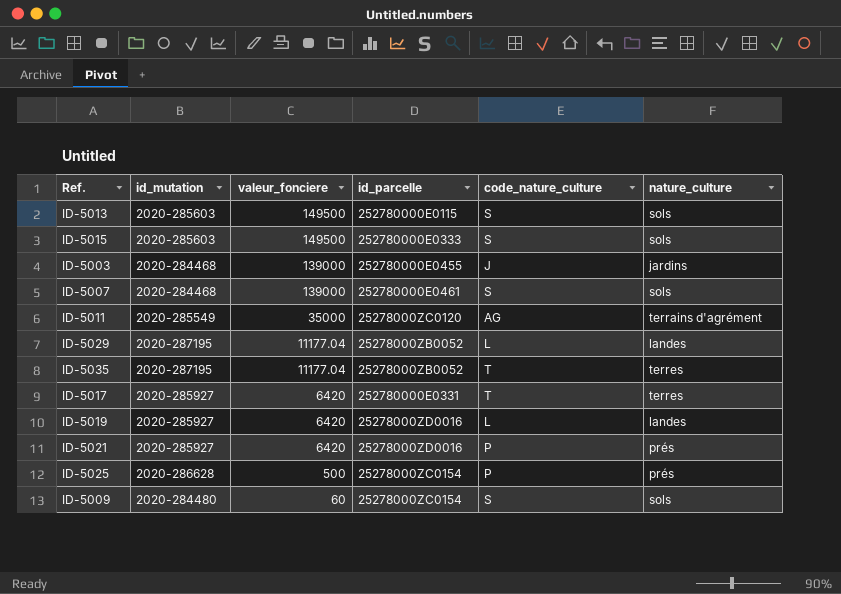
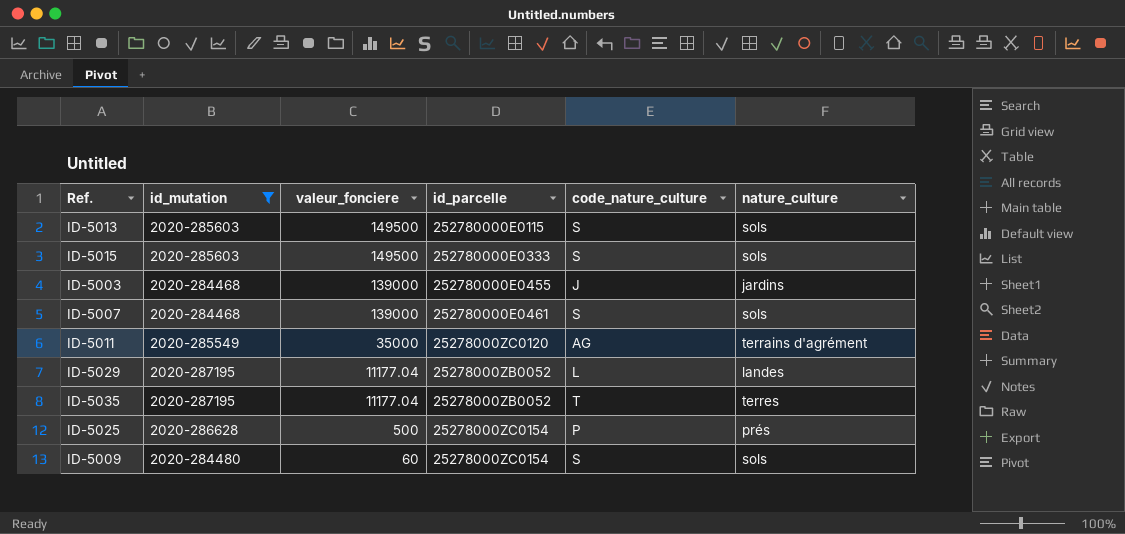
filter: none -> id_mutation != 2020-285927

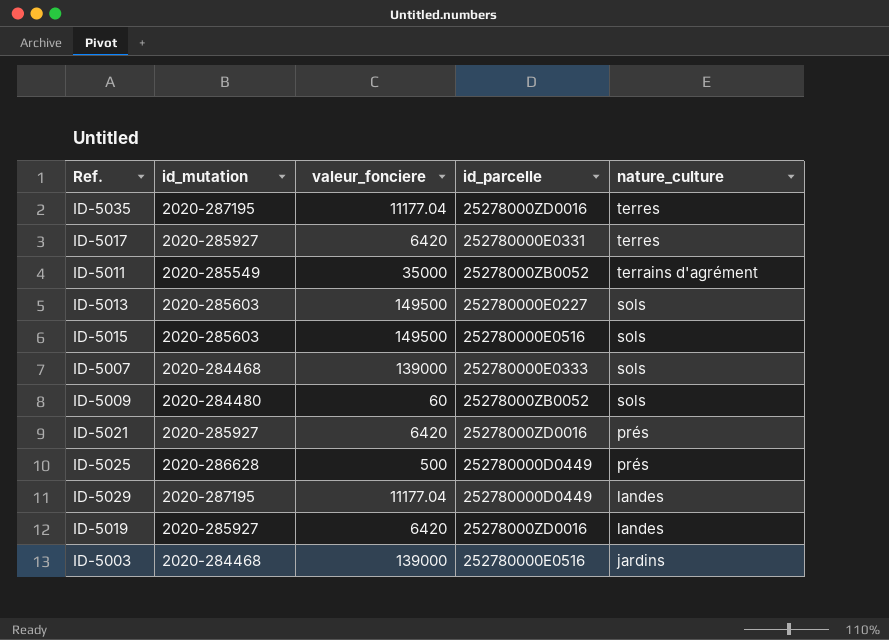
filter: id_mutation != 2020-285927 -> none
row order: valeur_fonciere descending -> nature_culture descending
column code_nature_culture | position: 5 -> none
ID-5035 | id_parcelle: 25278000ZB0052 -> 25278000ZD0016
ID-5011 | id_parcelle: 25278000ZC0120 -> 25278000ZB0052
ID-5013 | id_parcelle: 252780000E0115 -> 252780000E0227
ID-5015 | id_parcelle: 252780000E0333 -> 252780000E0516
ID-5007 | id_parcelle: 252780000E0461 -> 252780000E0333
ID-5009 | id_parcelle: 25278000ZC0154 -> 25278000ZB0052
ID-5025 | id_parcelle: 25278000ZC0154 -> 252780000D0449
ID-5029 | id_parcelle: 25278000ZB0052 -> 252780000D0449
ID-5003 | id_parcelle: 252780000E0455 -> 252780000E0516

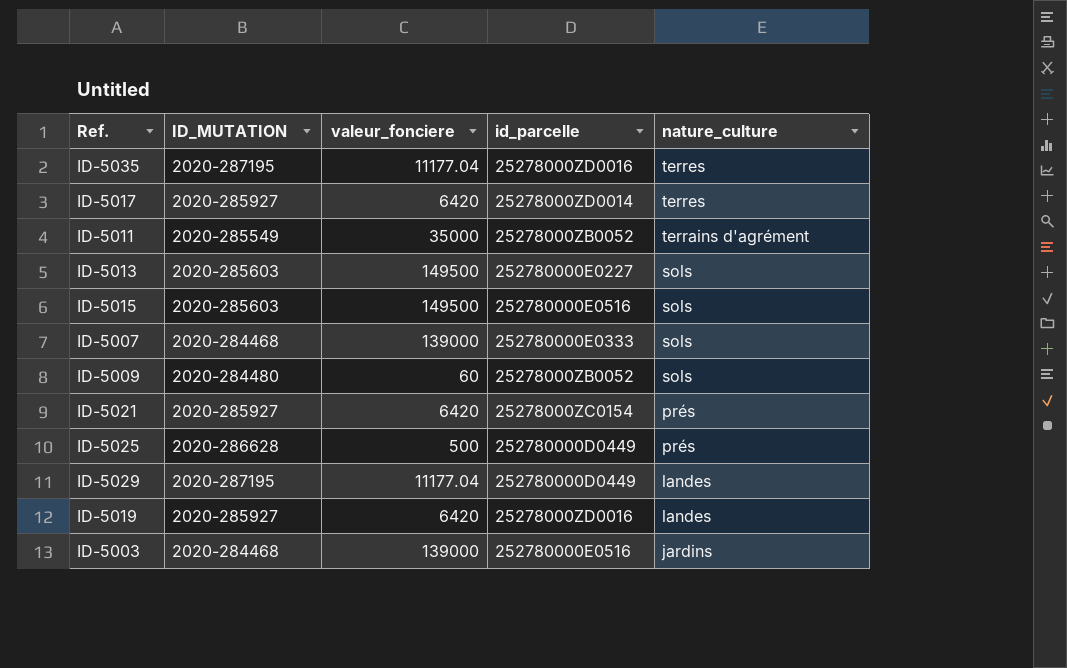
column name: id_mutation -> ID_MUTATION
ID-5017 | id_parcelle: 252780000E0331 -> 25278000ZD0014
ID-5021 | id_parcelle: 25278000ZD0016 -> 25278000ZC0154

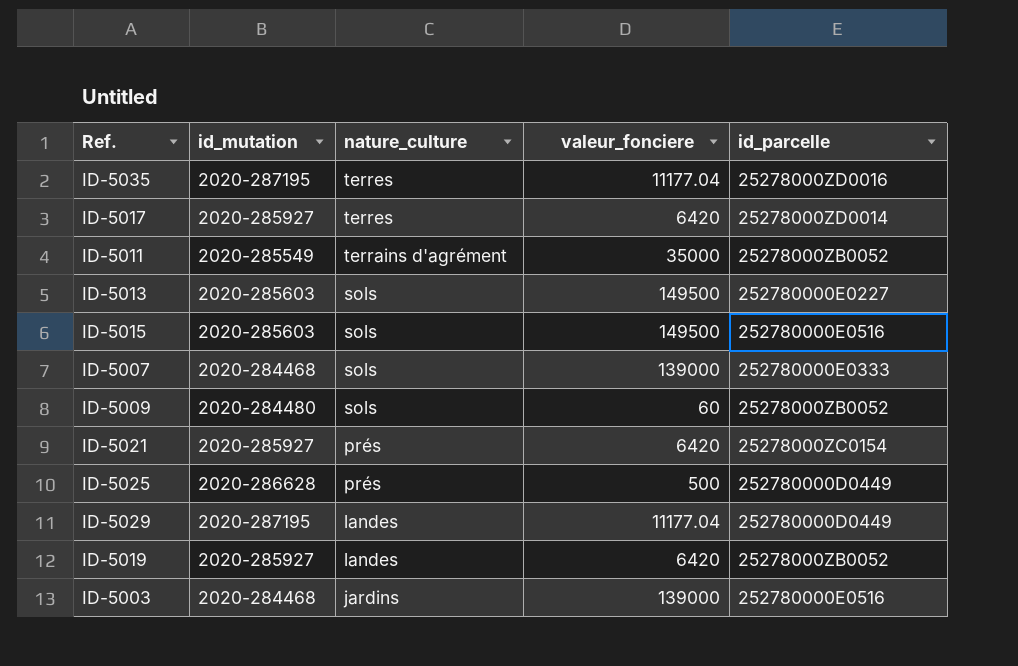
column name: ID_MUTATION -> id_mutation
column nature_culture | position: 5 -> 3
ID-5019 | id_parcelle: 25278000ZD0016 -> 25278000ZB0052

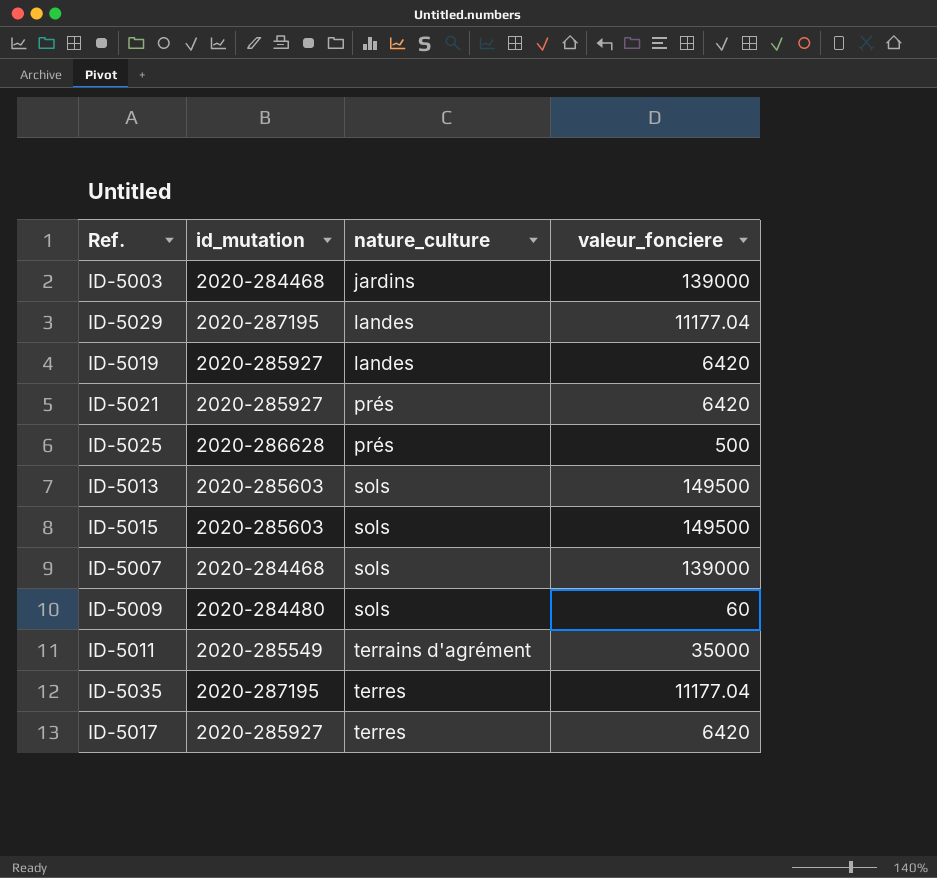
row order: nature_culture descending -> nature_culture ascending
column id_parcelle | position: 5 -> none

